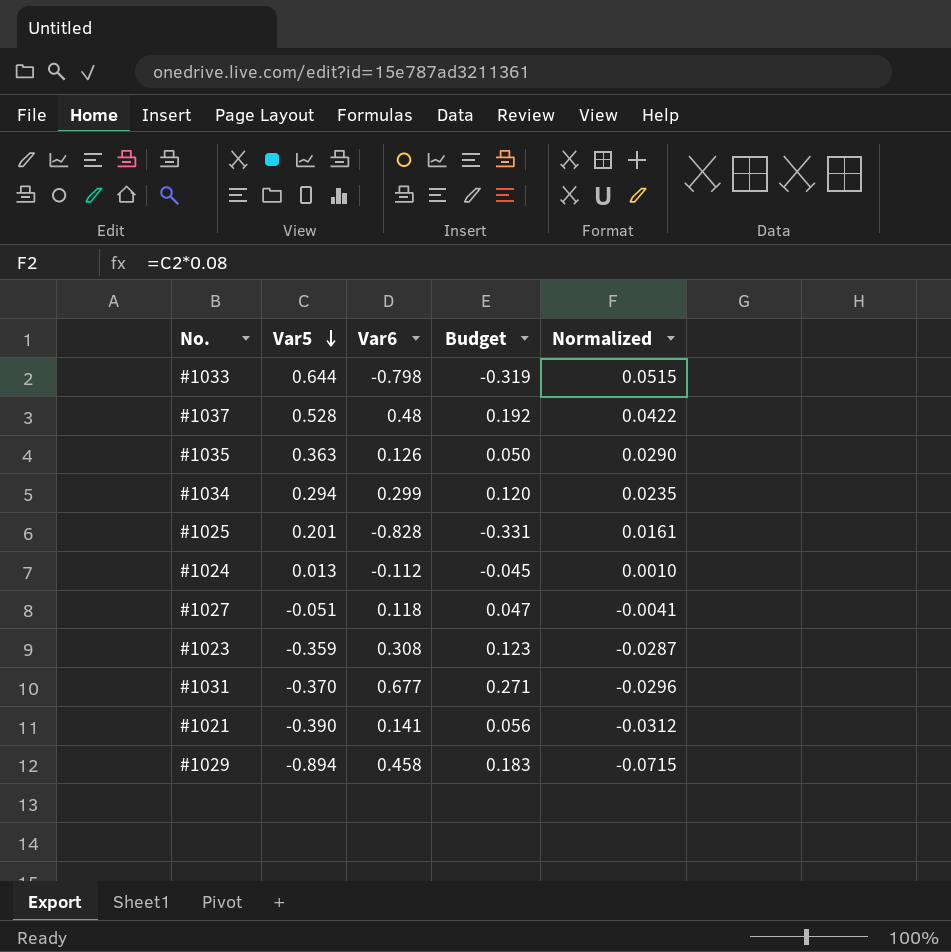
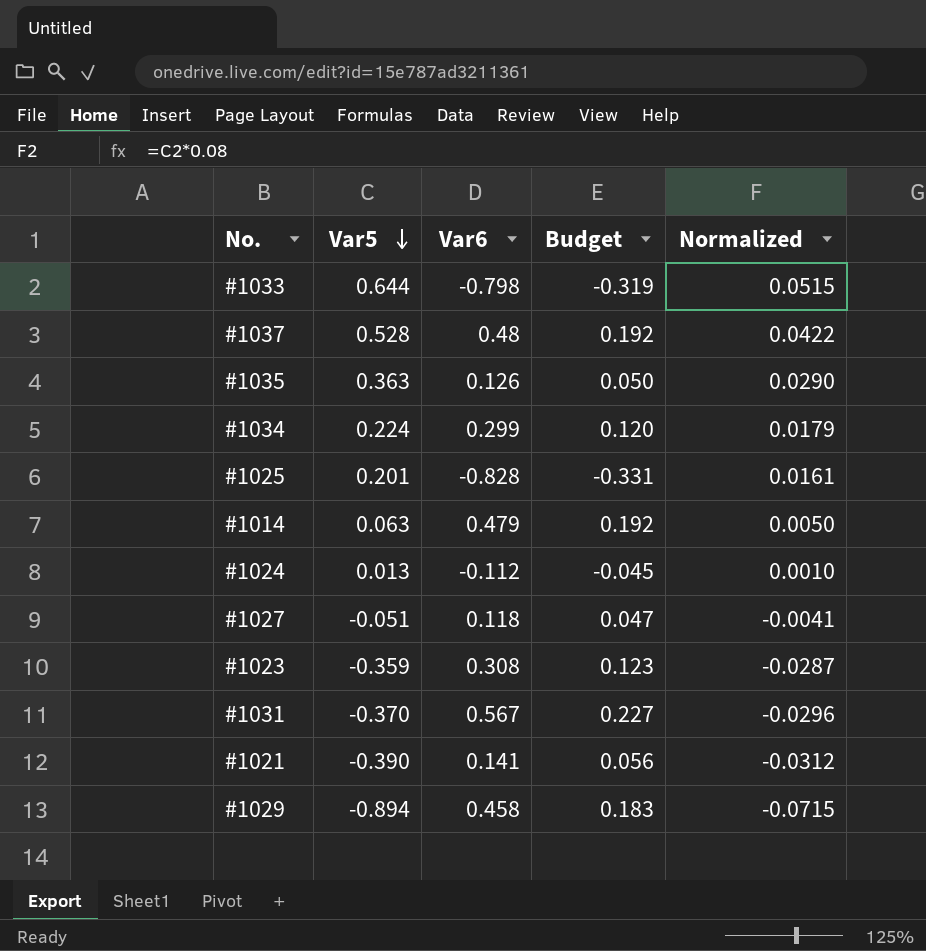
#1034 | Var5: 0.294 -> 0.224
#1034 | Normalized: 0.0235 -> 0.0179
row #1014: none -> 0.063 | 0.479 | 0.192 | 0.0050
#1031 | Var6: 0.677 -> 0.567
#1031 | Budget: 0.271 -> 0.227

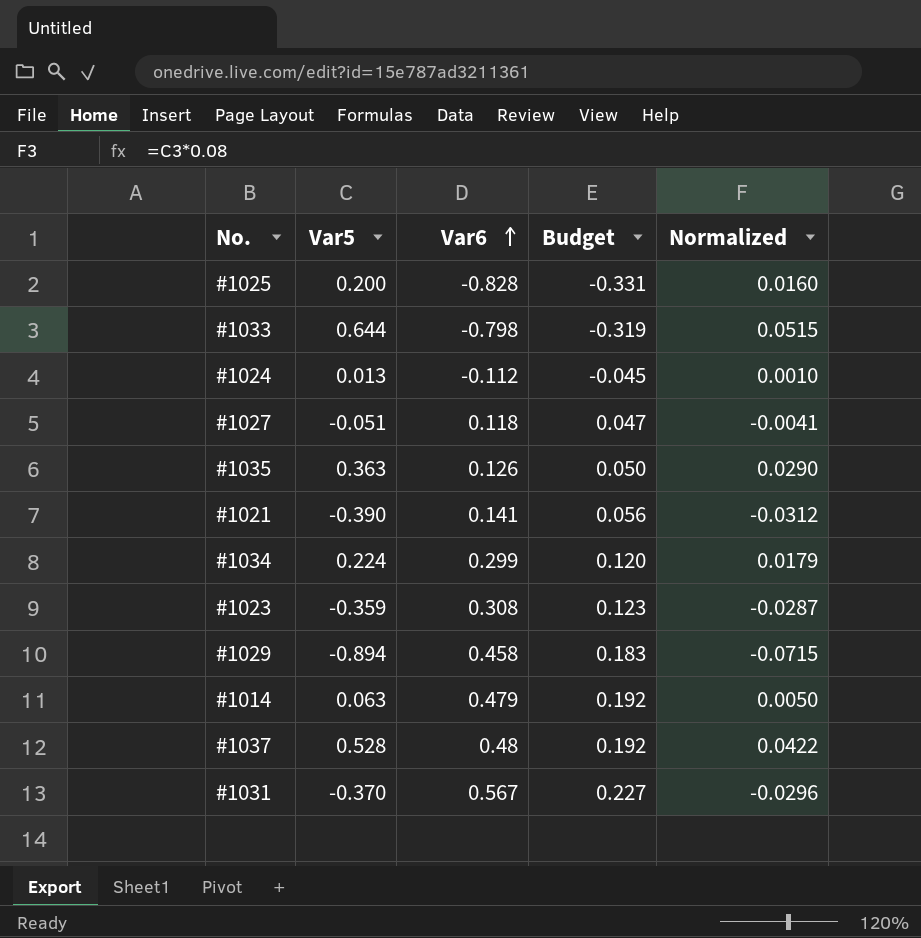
row order: Var5 descending -> Var6 ascending
#1025 | Var5: 0.201 -> 0.200
#1025 | Normalized: 0.0161 -> 0.0160

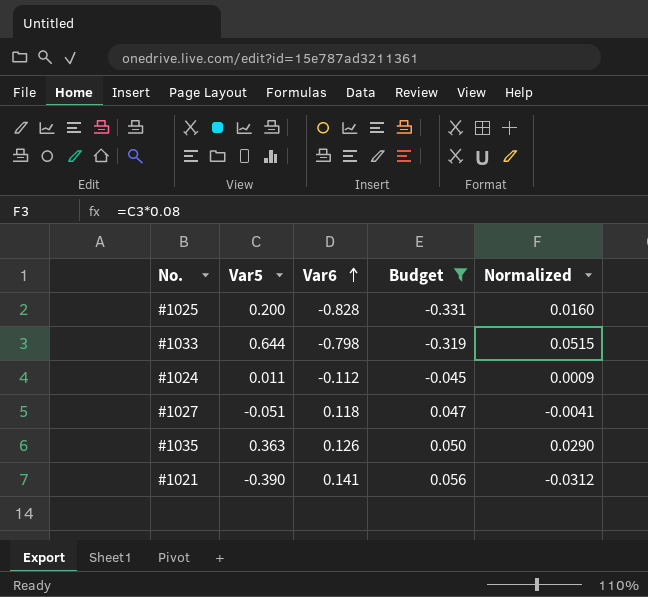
filter: none -> Budget <= 0.056
#1024 | Var5: 0.013 -> 0.011
#1024 | Normalized: 0.0010 -> 0.0009

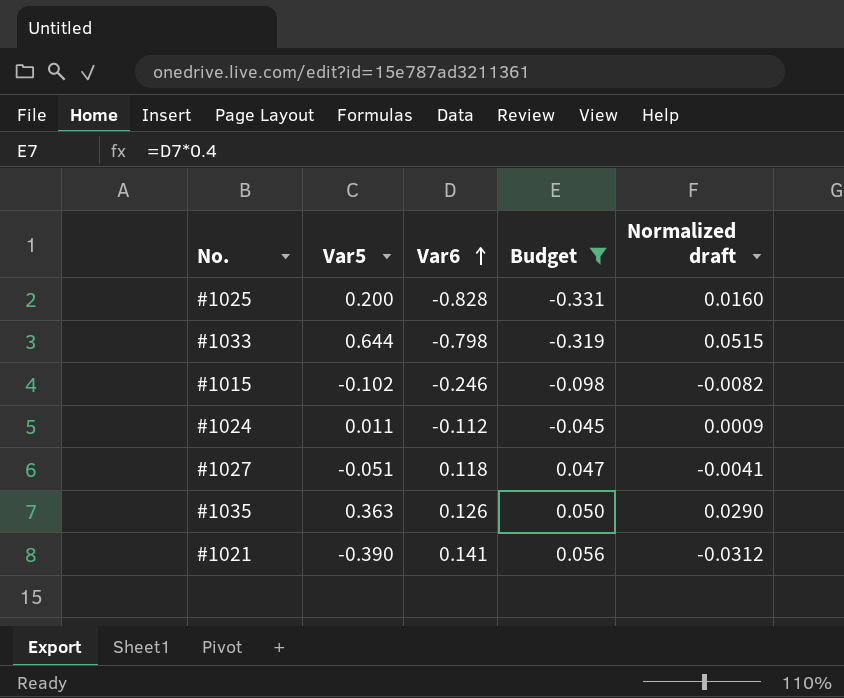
column name: Normalized -> Normalized draft
row #1015: none -> -0.102 | -0.246 | -0.098 | -0.0082

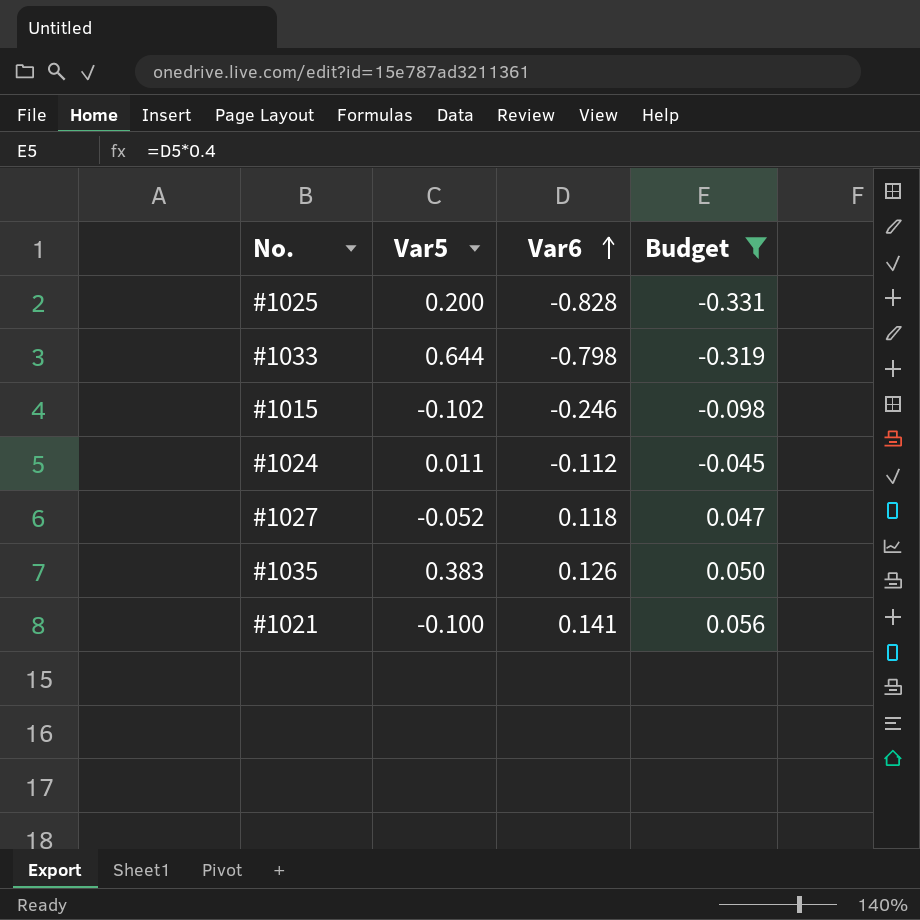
column Normalized draft | formula: [Var5] * 0.08 -> none
#1027 | Var5: -0.051 -> -0.052
#1035 | Var5: 0.363 -> 0.383
#1021 | Var5: -0.390 -> -0.100

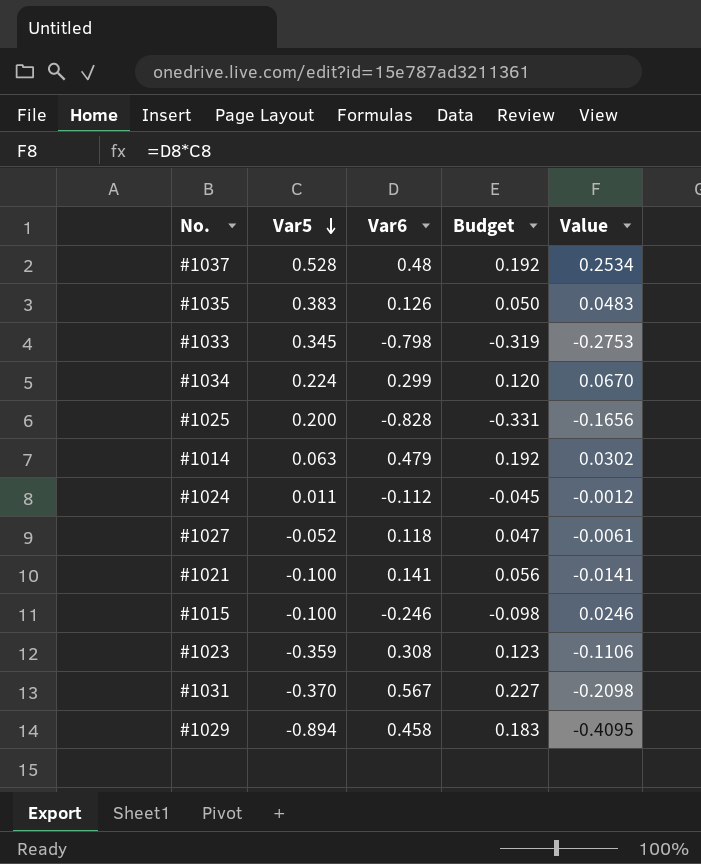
filter: Budget <= 0.056 -> none
row order: Var6 ascending -> Var5 descending
column Value | formula: none -> [Var5] * [Var6]
#1033 | Var5: 0.644 -> 0.345
#1015 | Var5: -0.102 -> -0.100

